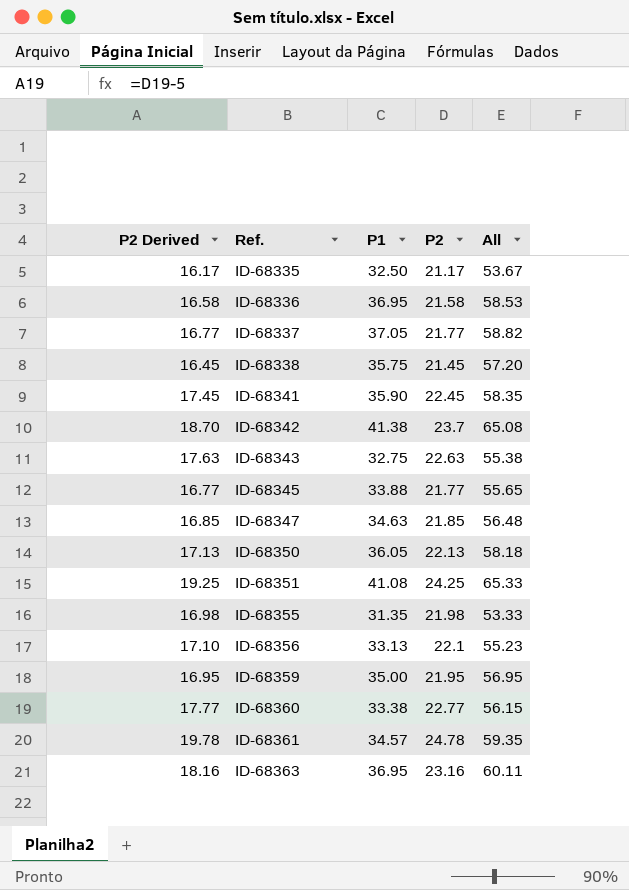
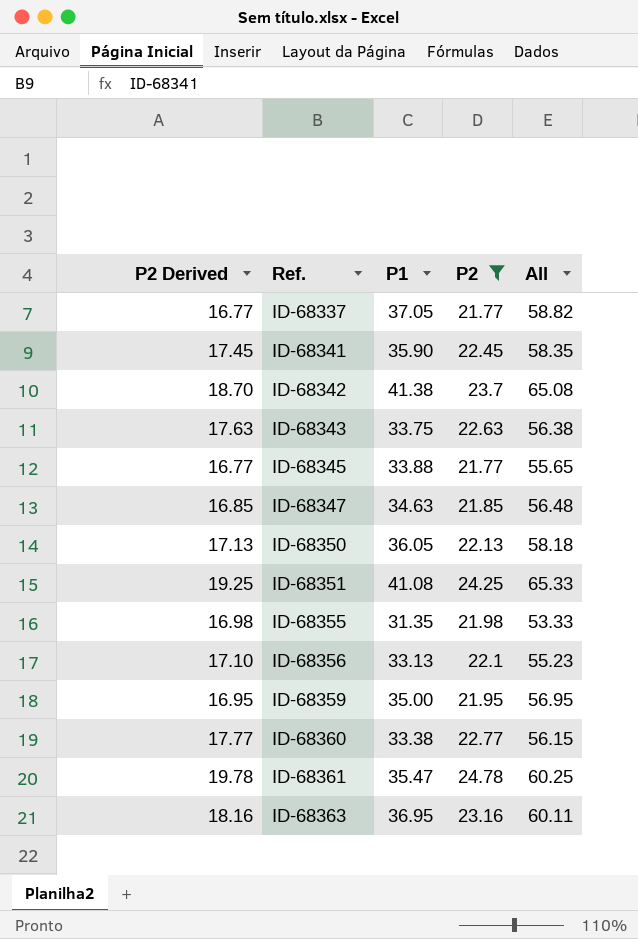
filter: none -> P2 >= 21.77
ID-68343 | P1: 32.75 -> 33.75
ID-68343 | All: 55.38 -> 56.38
ID-68361 | P1: 34.57 -> 35.47
ID-68361 | All: 59.35 -> 60.25

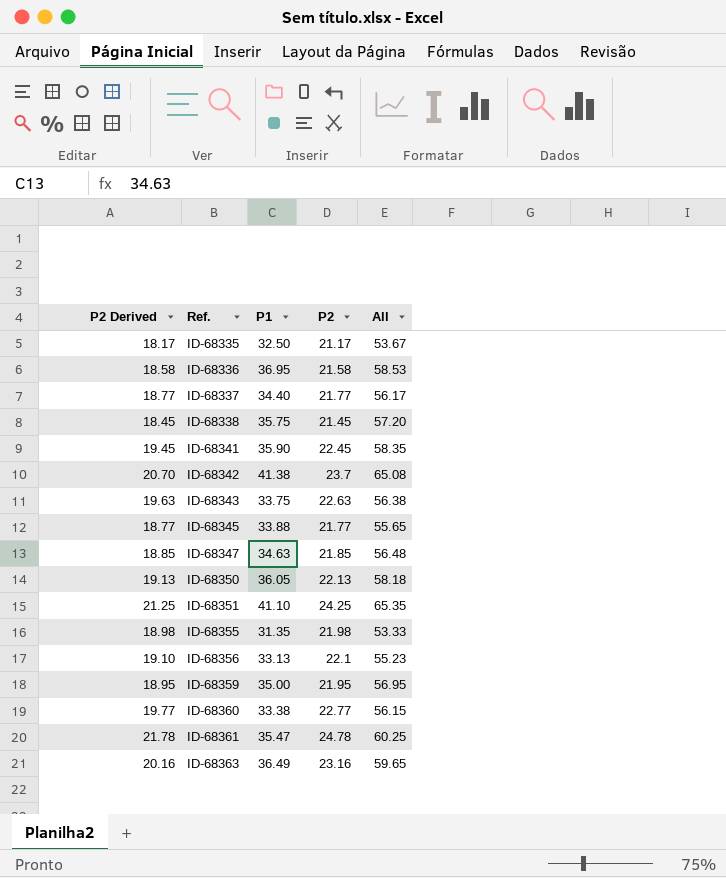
filter: P2 >= 21.77 -> none
column P2 Derived | formula: [P2] - 5 -> [P2] - 3
ID-68337 | P1: 37.05 -> 34.40
ID-68337 | All: 58.82 -> 56.17
ID-68351 | P1: 41.08 -> 41.10
ID-68351 | All: 65.33 -> 65.35
ID-68363 | P1: 36.95 -> 36.49
ID-68363 | All: 60.11 -> 59.65

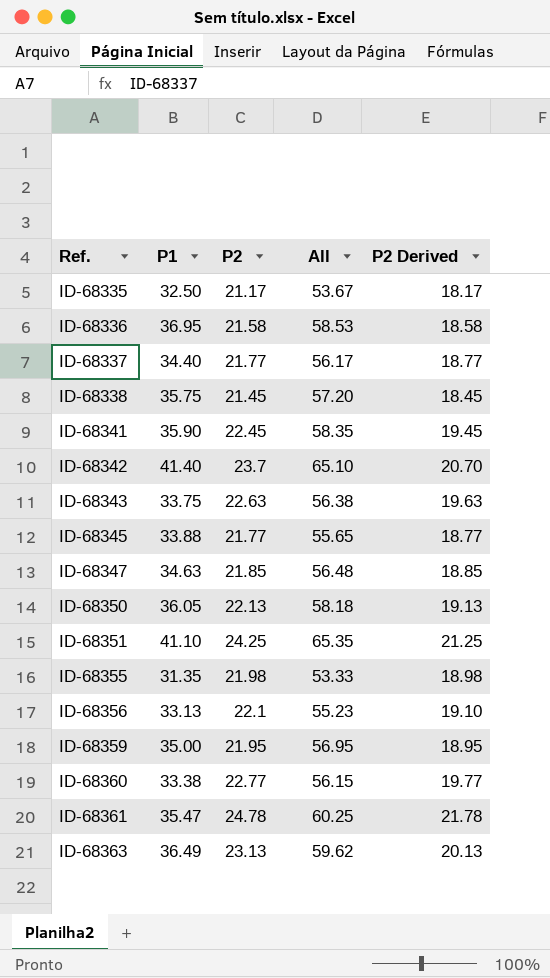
column P2 Derived | position: 1 -> 5
ID-68342 | P1: 41.38 -> 41.40
ID-68342 | All: 65.08 -> 65.10
ID-68363 | P2: 23.16 -> 23.13
ID-68363 | All: 59.65 -> 59.62
ID-68363 | P2 Derived: 20.16 -> 20.13

